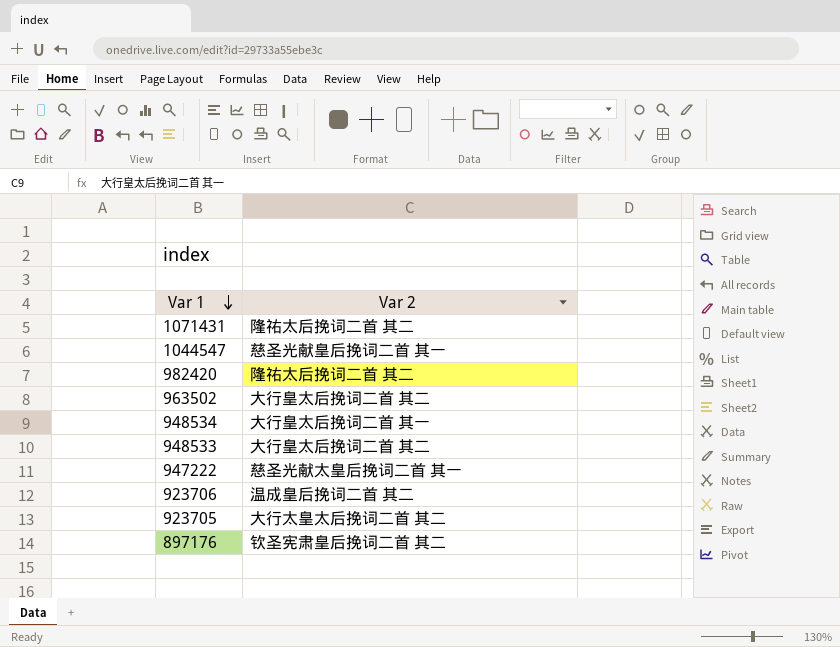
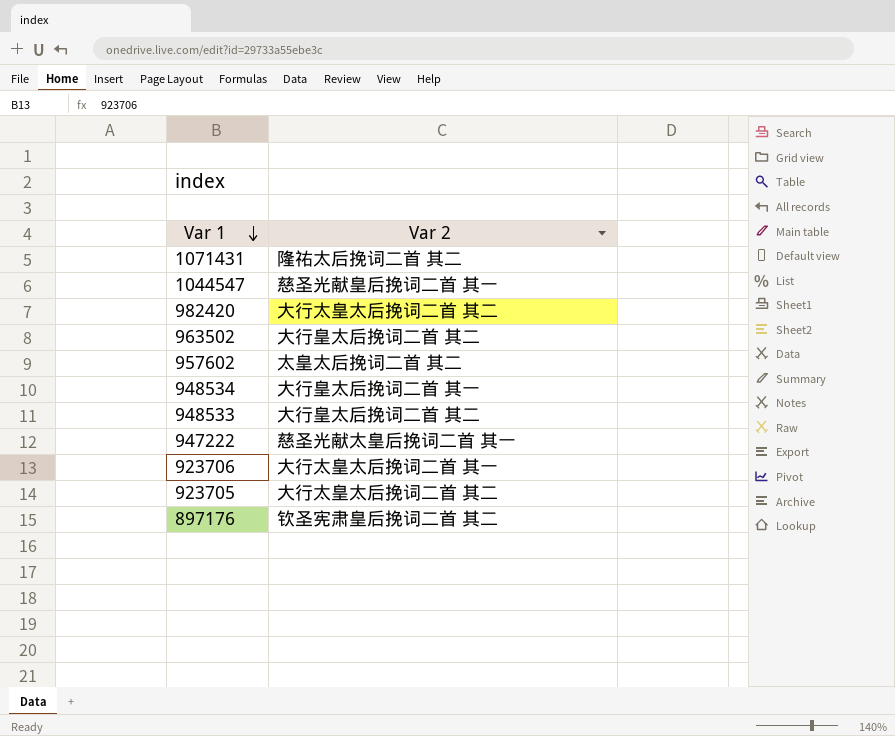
982420 | Var 2: 隆祐太后挽词二首 其二 -> 大行太皇太后挽词二首 其二
row 957602: none -> 太皇太后挽词二首 其二
923706 | Var 2: 温成皇后挽词二首 其二 -> 大行太皇太后挽词二首 其一

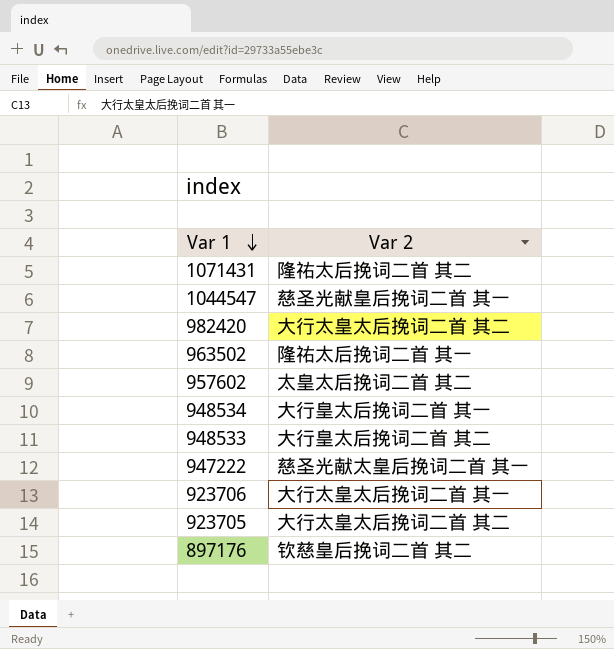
963502 | Var 2: 大行皇太后挽词二首 其二 -> 隆祐太后挽词二首 其一
897176 | Var 2: 钦圣宪肃皇后挽词二首 其二 -> 钦慈皇后挽词二首 其二

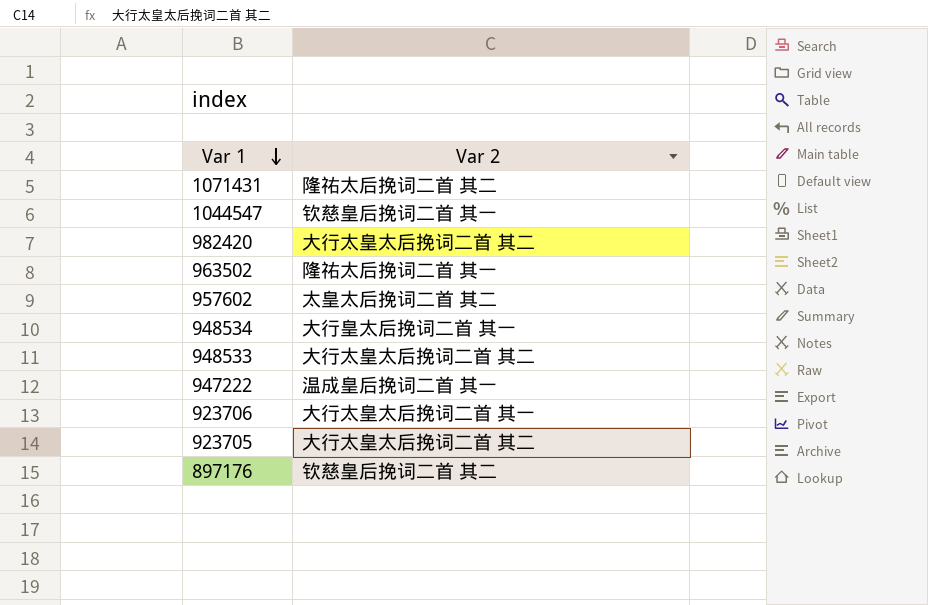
1044547 | Var 2: 慈圣光献皇后挽词二首 其一 -> 钦慈皇后挽词二首 其一
948533 | Var 2: 大行皇太后挽词二首 其二 -> 大行太皇太后挽词二首 其二
947222 | Var 2: 慈圣光献太皇后挽词二首 其一 -> 温成皇后挽词二首 其一

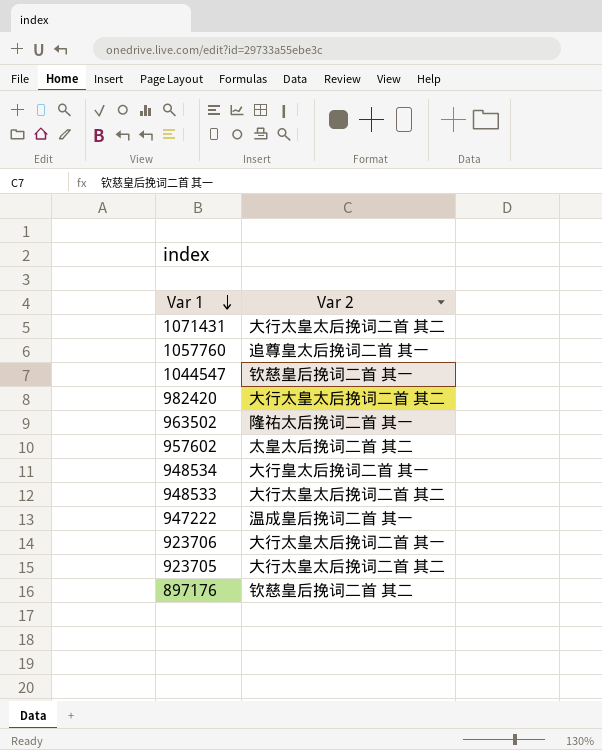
1071431 | Var 2: 隆祐太后挽词二首 其二 -> 大行太皇太后挽词二首 其二
row 1057760: none -> 追尊皇太后挽词二首 其一

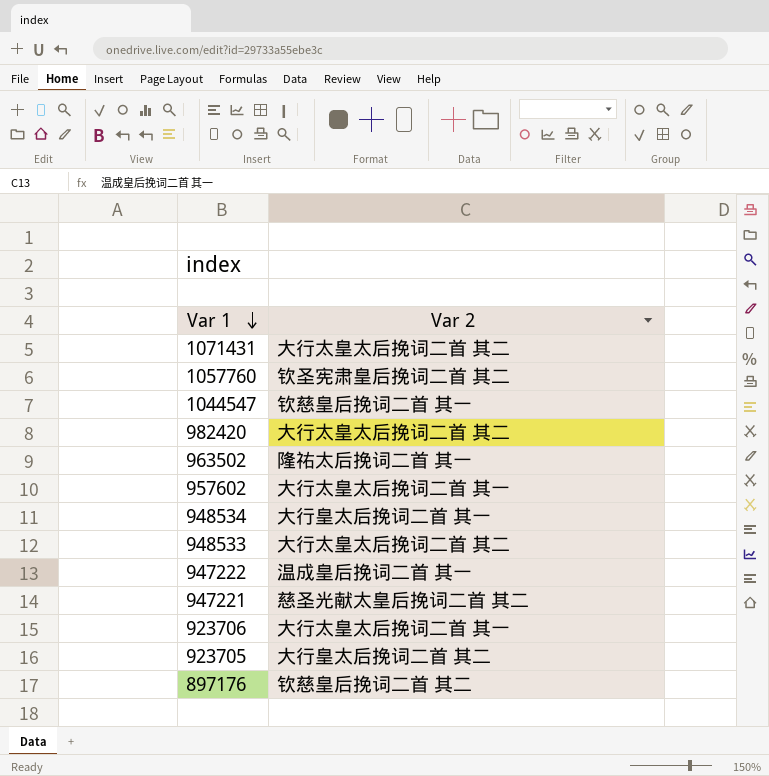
1057760 | Var 2: 追尊皇太后挽词二首 其一 -> 钦圣宪肃皇后挽词二首 其二
957602 | Var 2: 太皇太后挽词二首 其二 -> 大行太皇太后挽词二首 其一
row 947221: none -> 慈圣光献太皇后挽词二首 其二
923705 | Var 2: 大行太皇太后挽词二首 其二 -> 大行皇太后挽词二首 其二

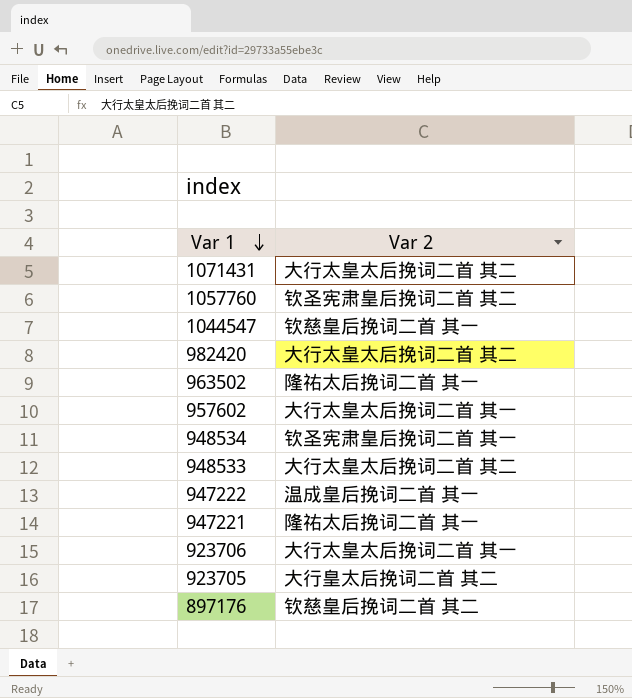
948534 | Var 2: 大行皇太后挽词二首 其一 -> 钦圣宪肃皇后挽词二首 其一
947221 | Var 2: 慈圣光献太皇后挽词二首 其二 -> 隆祐太后挽词二首 其一

